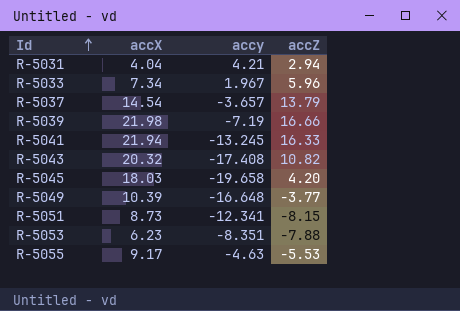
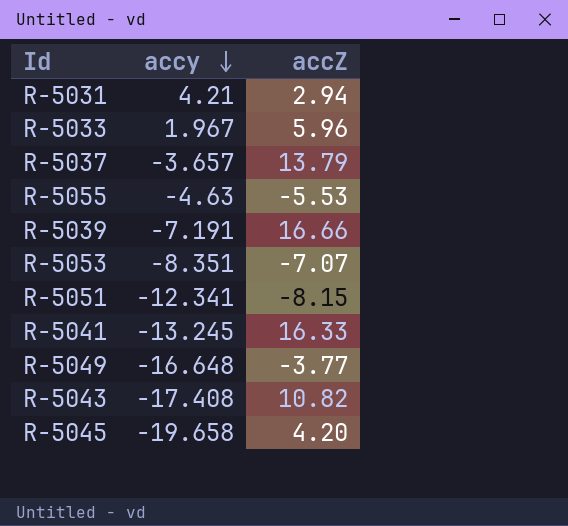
row order: Id ascending -> accy descending
column accX | position: 2 -> none
R-5039 | accy: -7.19 -> -7.191
R-5053 | accZ: -7.88 -> -7.07

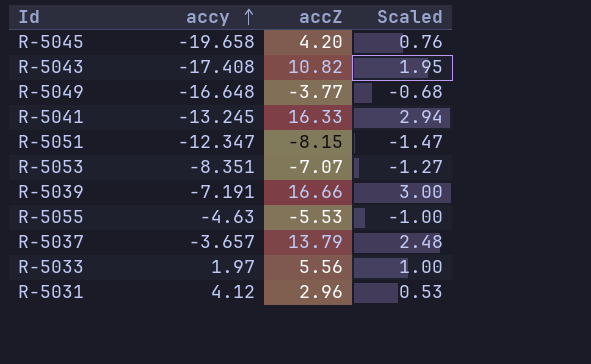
row order: accy descending -> accy ascending
column Scaled | formula: none -> [accZ] * 0.18
R-5051 | accy: -12.341 -> -12.347
R-5033 | accy: 1.967 -> 1.97
R-5033 | accZ: 5.96 -> 5.56
R-5031 | accy: 4.21 -> 4.12
R-5031 | accZ: 2.94 -> 2.96

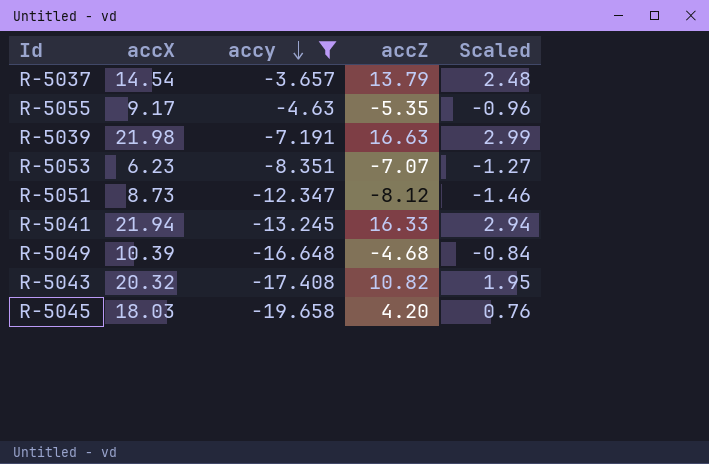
filter: none -> accy <= -3.657
row order: accy ascending -> accy descending
column accX | position: none -> 2
R-5055 | accZ: -5.53 -> -5.35
R-5055 | Scaled: -1.00 -> -0.96
R-5039 | accZ: 16.66 -> 16.63
R-5039 | Scaled: 3.00 -> 2.99
R-5051 | accZ: -8.15 -> -8.12
R-5051 | Scaled: -1.47 -> -1.46
R-5049 | accZ: -3.77 -> -4.68
R-5049 | Scaled: -0.68 -> -0.84

